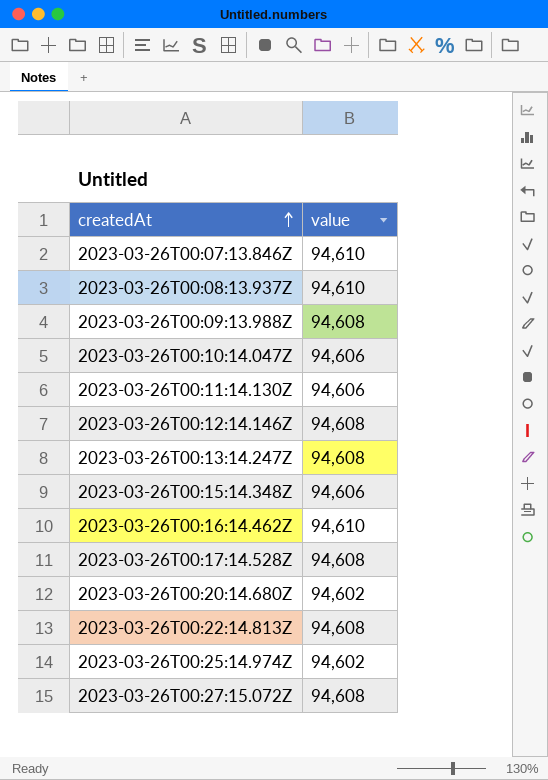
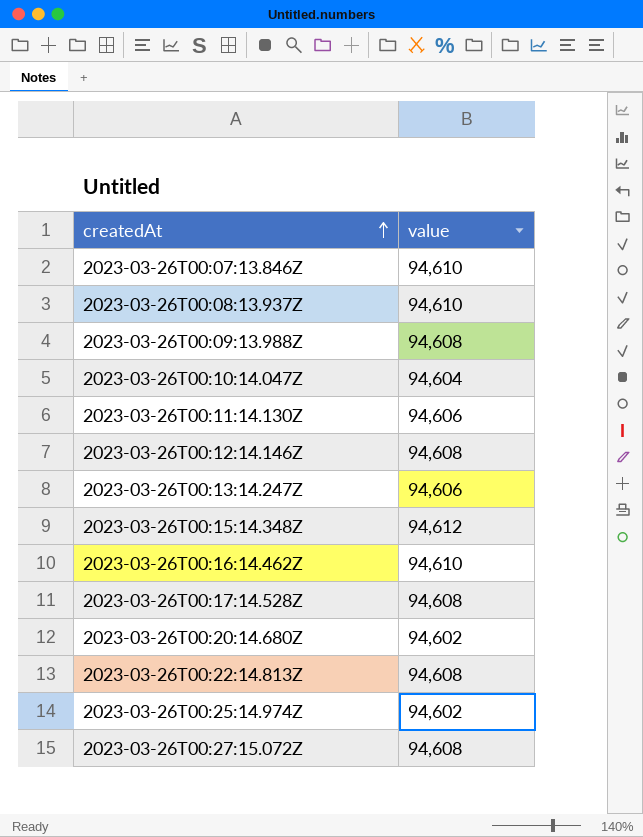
2023-03-26T00:10:14.047Z | value: 94,606 -> 94,604
2023-03-26T00:13:14.247Z | value: 94,608 -> 94,606
2023-03-26T00:15:14.348Z | value: 94,606 -> 94,612

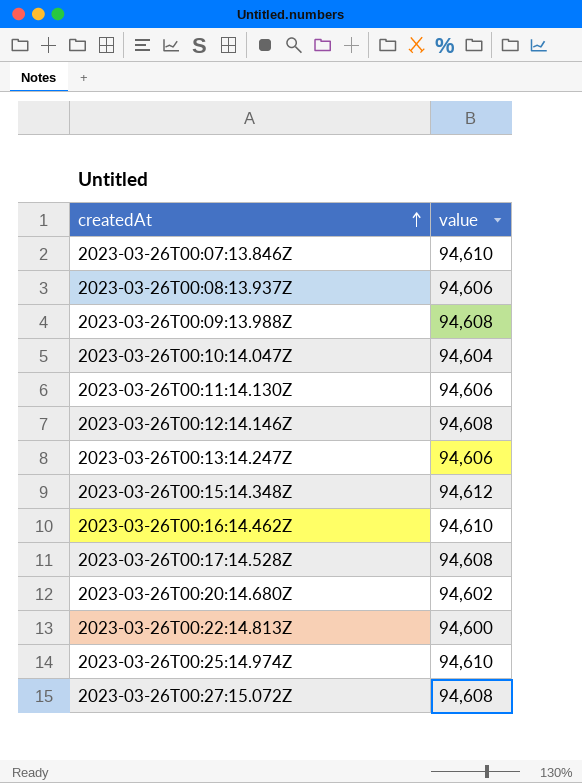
2023-03-26T00:08:13.937Z | value: 94,610 -> 94,606
2023-03-26T00:22:14.813Z | value: 94,608 -> 94,600
2023-03-26T00:25:14.974Z | value: 94,602 -> 94,610

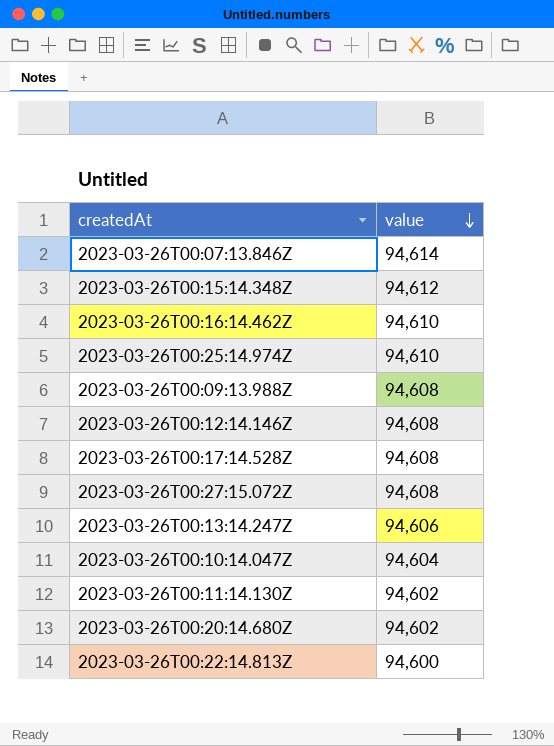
row order: createdAt ascending -> value descending
row 2023-03-26T00:08:13.937Z: 94,606 -> none
2023-03-26T00:07:13.846Z | value: 94,610 -> 94,614
2023-03-26T00:11:14.130Z | value: 94,606 -> 94,602

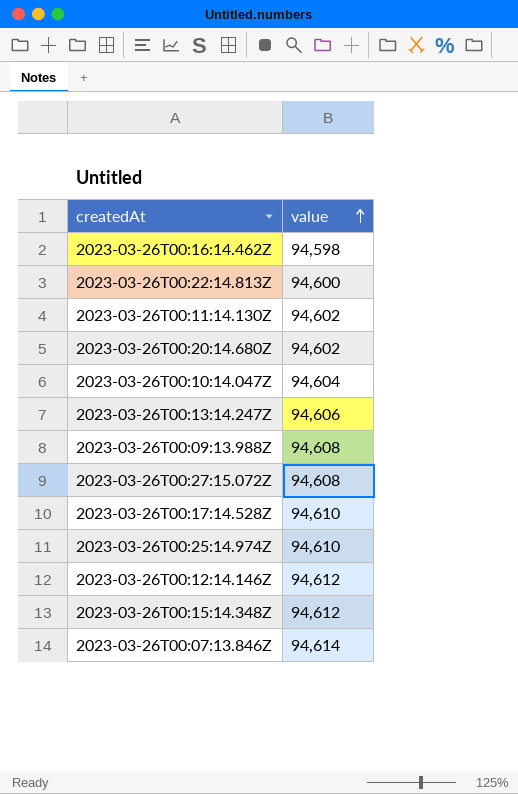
row order: value descending -> value ascending
2023-03-26T00:16:14.462Z | value: 94,610 -> 94,598
2023-03-26T00:17:14.528Z | value: 94,608 -> 94,610
2023-03-26T00:12:14.146Z | value: 94,608 -> 94,612

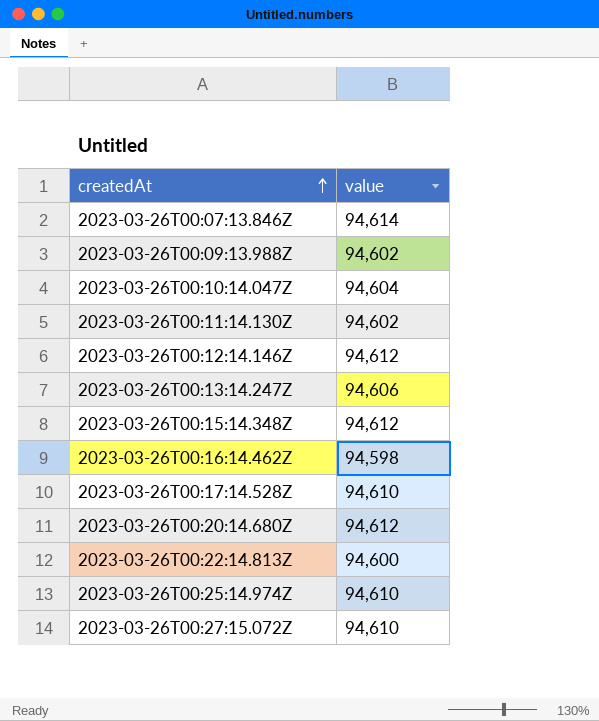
row order: value ascending -> createdAt ascending
2023-03-26T00:09:13.988Z | value: 94,608 -> 94,602
2023-03-26T00:20:14.680Z | value: 94,602 -> 94,612
2023-03-26T00:27:15.072Z | value: 94,608 -> 94,610

